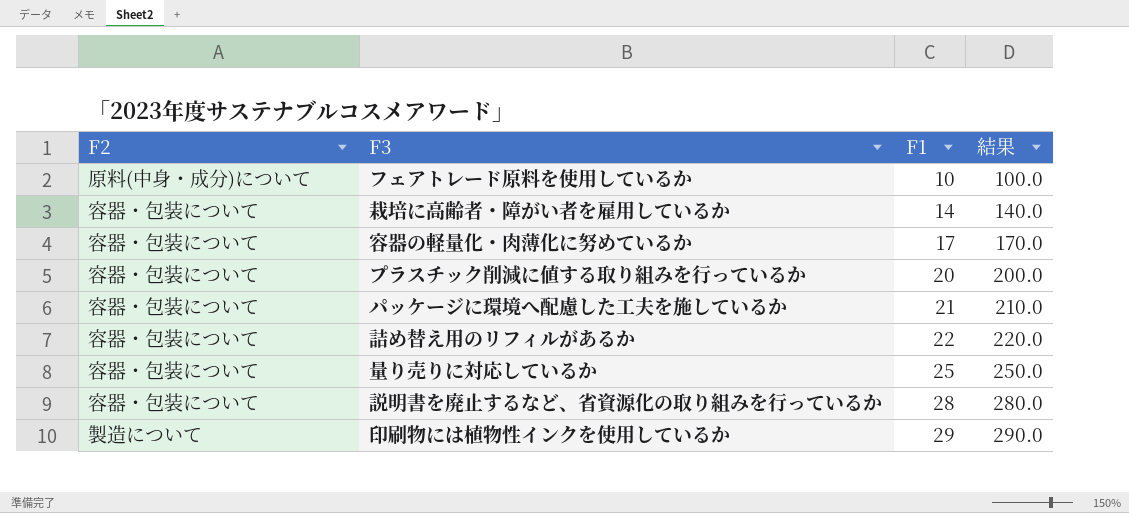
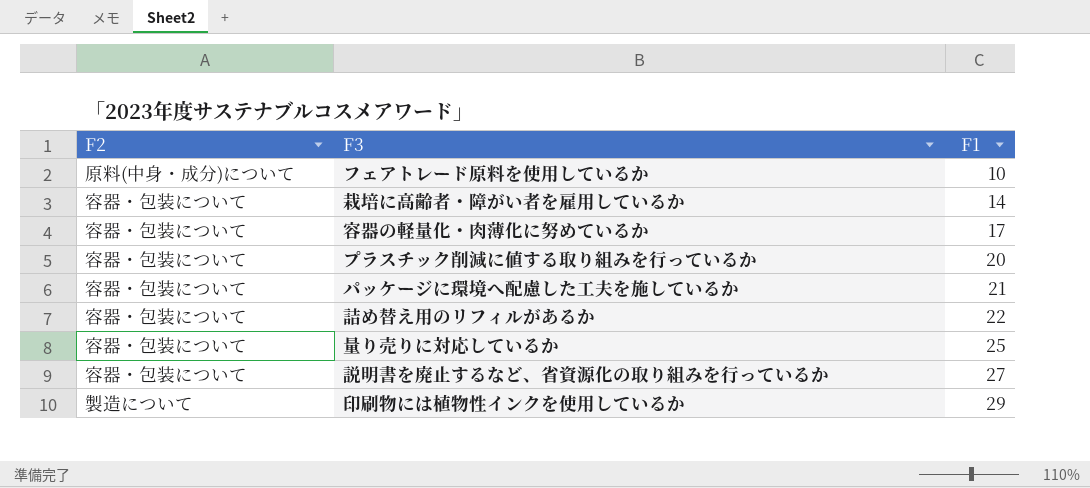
column 結果 | formula: [F1] * 10 -> none
説明書を廃止するなど、省資源化の取り組みを行っているか | F1: 28 -> 27

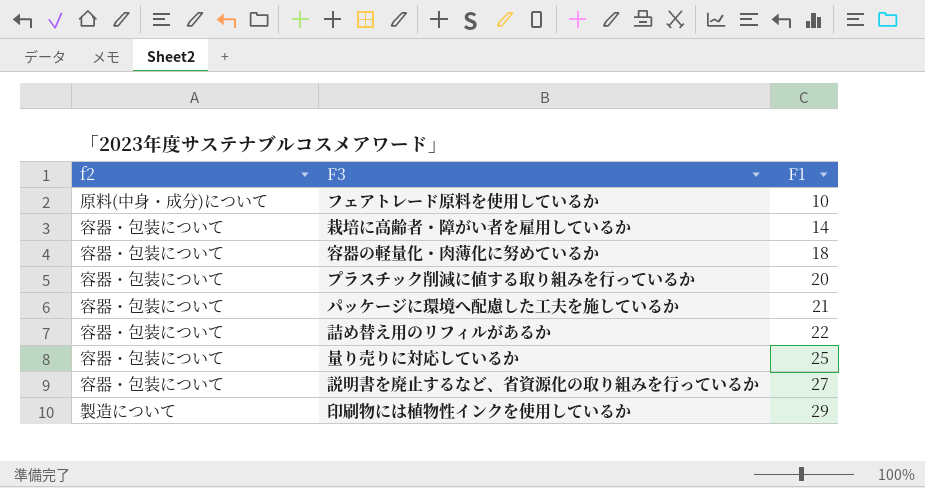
column name: F2 -> f2
容器の軽量化・肉薄化に努めているか | F1: 17 -> 18

